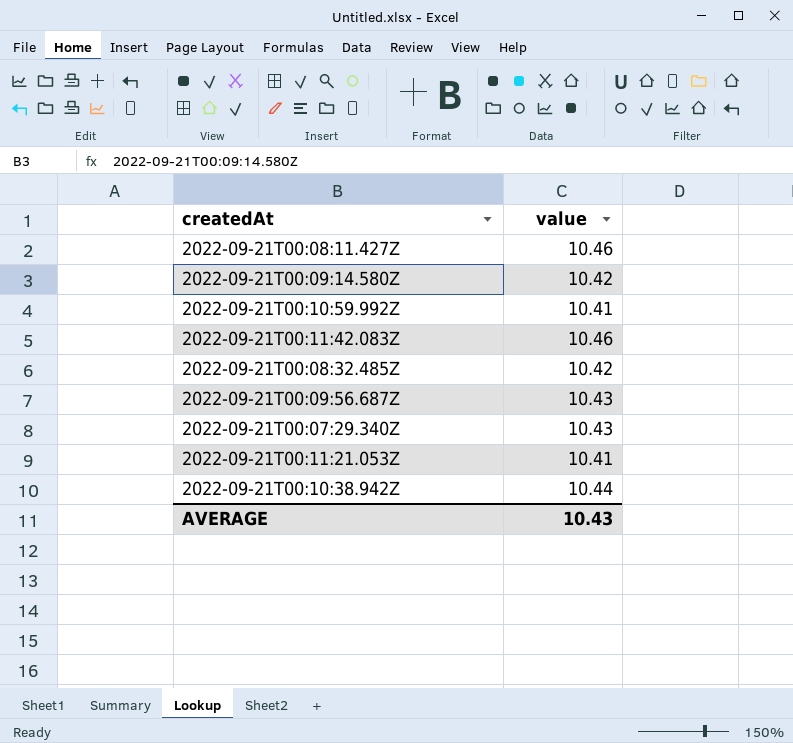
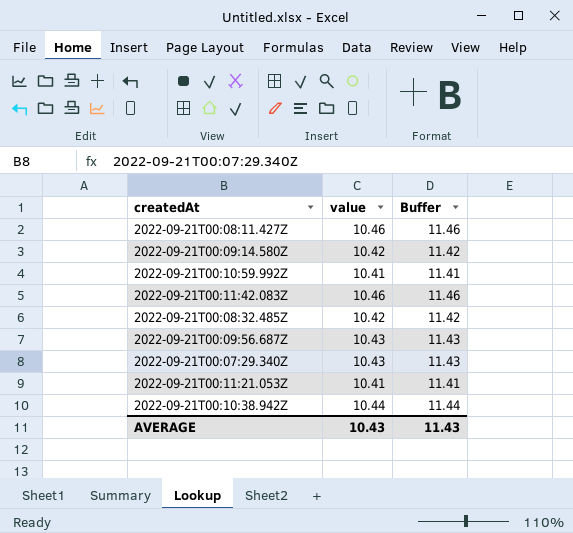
column Buffer | formula: none -> [value] + 1

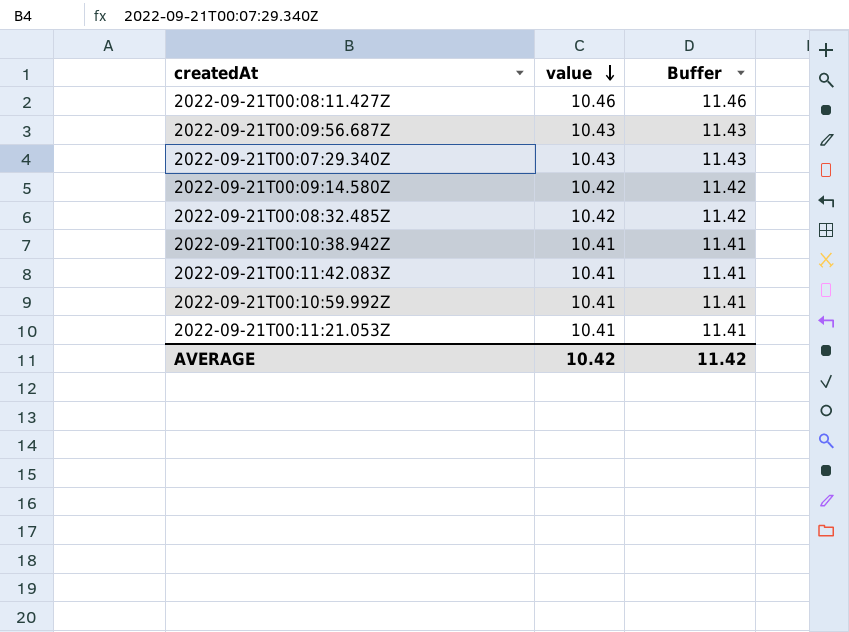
row order: none -> value descending
2022-09-21T00:10:38.942Z | value: 10.44 -> 10.41
2022-09-21T00:10:38.942Z | Buffer: 11.44 -> 11.41
2022-09-21T00:11:42.083Z | value: 10.46 -> 10.41
2022-09-21T00:11:42.083Z | Buffer: 11.46 -> 11.41
AVERAGE | value: 10.43 -> 10.42
AVERAGE | Buffer: 11.43 -> 11.42

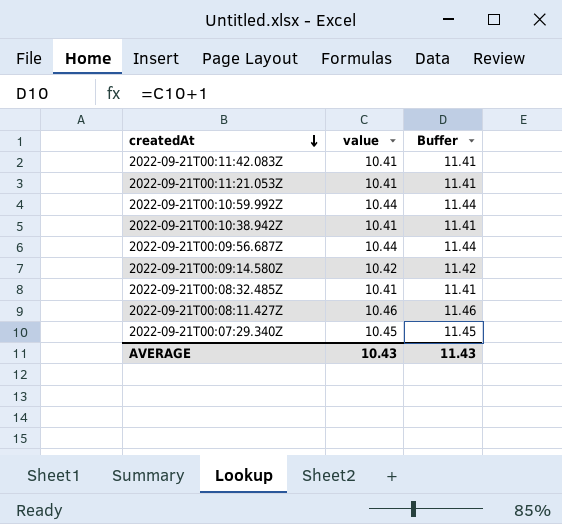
row order: value descending -> createdAt descending
2022-09-21T00:10:59.992Z | value: 10.41 -> 10.44
2022-09-21T00:10:59.992Z | Buffer: 11.41 -> 11.44
2022-09-21T00:09:56.687Z | value: 10.43 -> 10.44
2022-09-21T00:09:56.687Z | Buffer: 11.43 -> 11.44
2022-09-21T00:08:32.485Z | value: 10.42 -> 10.41
2022-09-21T00:08:32.485Z | Buffer: 11.42 -> 11.41
2022-09-21T00:07:29.340Z | value: 10.43 -> 10.45
2022-09-21T00:07:29.340Z | Buffer: 11.43 -> 11.45
AVERAGE | value: 10.42 -> 10.43
AVERAGE | Buffer: 11.42 -> 11.43

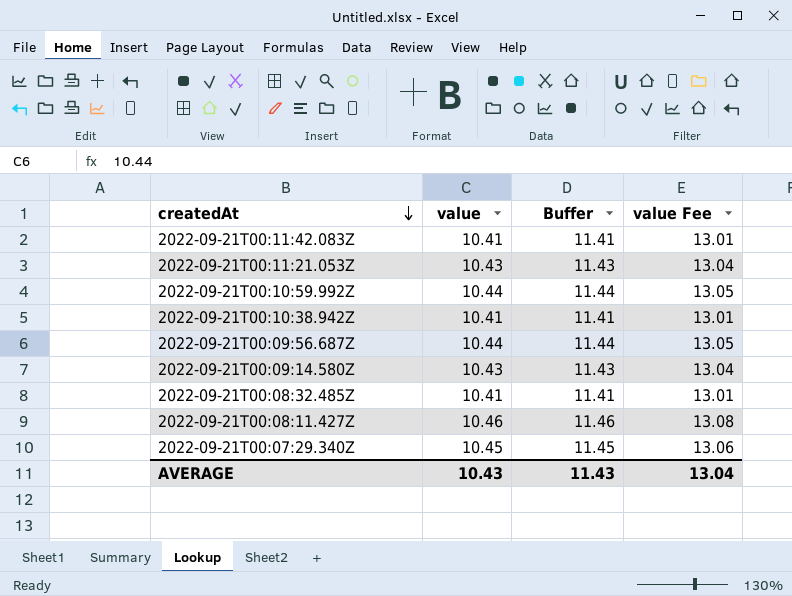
column value Fee | formula: none -> [value] * 1.25
2022-09-21T00:11:21.053Z | value: 10.41 -> 10.43
2022-09-21T00:11:21.053Z | Buffer: 11.41 -> 11.43
2022-09-21T00:09:14.580Z | value: 10.42 -> 10.43
2022-09-21T00:09:14.580Z | Buffer: 11.42 -> 11.43

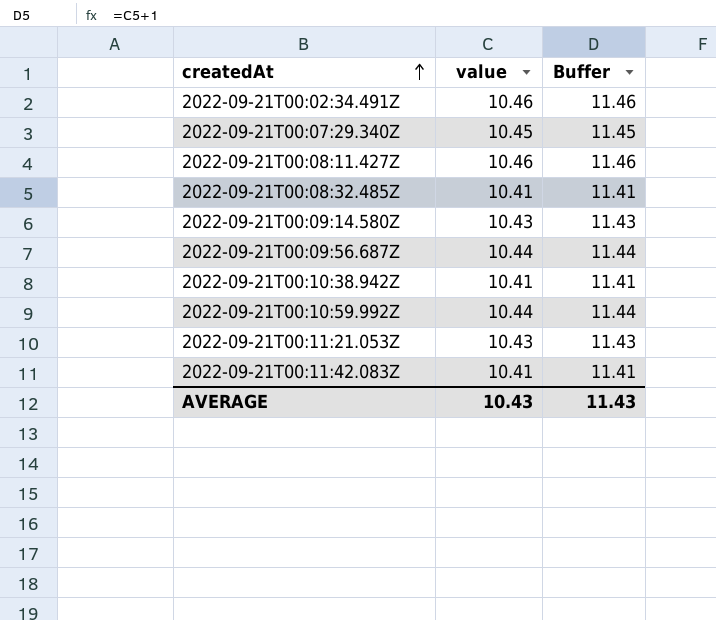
row order: createdAt descending -> createdAt ascending
column value Fee | formula: [value] * 1.25 -> none
row 2022-09-21T00:02:34.491Z: none -> 10.46 | 11.46

